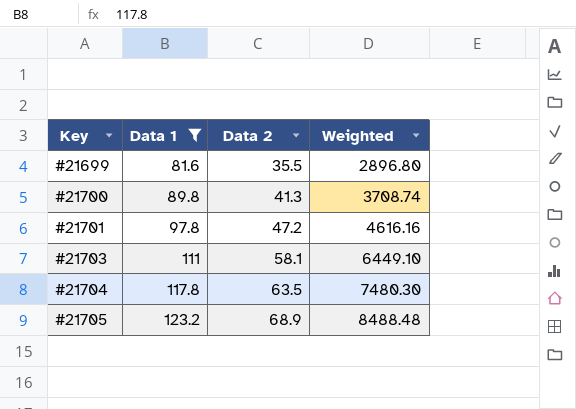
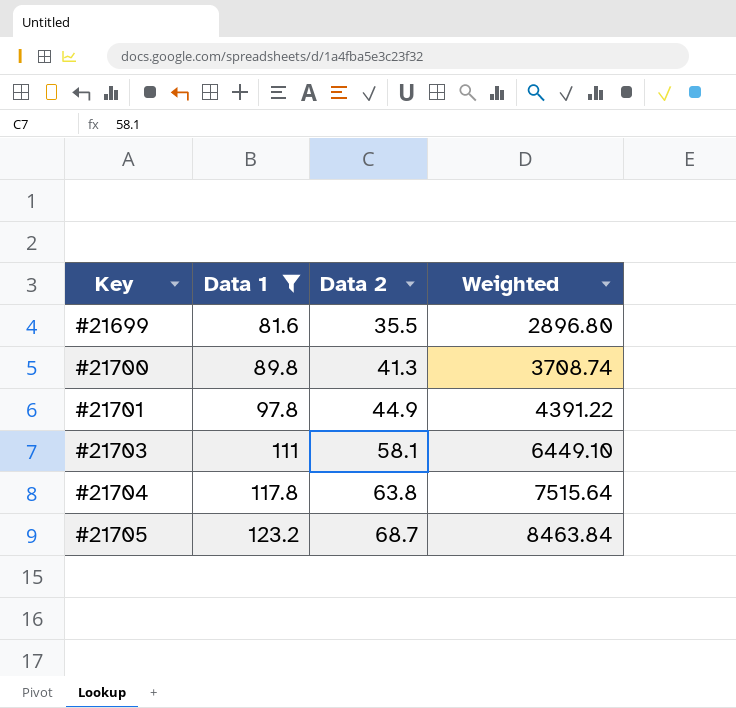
#21701 | Data 2: 47.2 -> 44.9
#21701 | Weighted: 4616.16 -> 4391.22
#21704 | Data 2: 63.5 -> 63.8
#21704 | Weighted: 7480.30 -> 7515.64
#21705 | Data 2: 68.9 -> 68.7
#21705 | Weighted: 8488.48 -> 8463.84

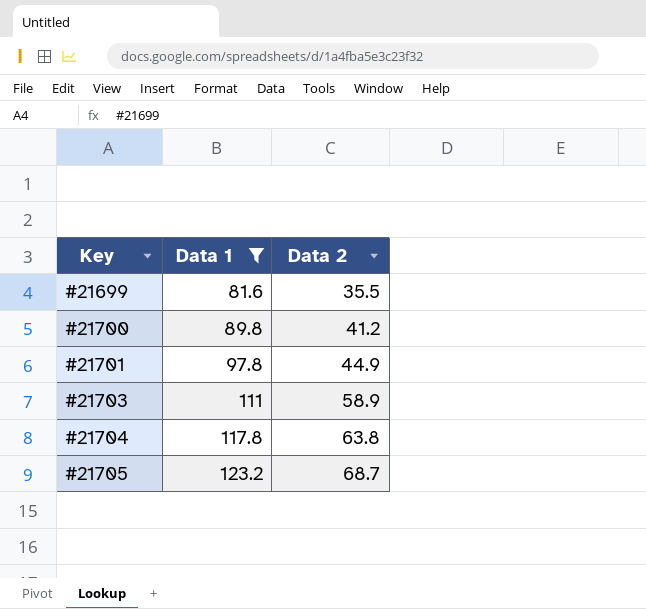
column Weighted | formula: [Data 1] * [Data 2] -> none
#21700 | Data 2: 41.3 -> 41.2
#21703 | Data 2: 58.1 -> 58.9

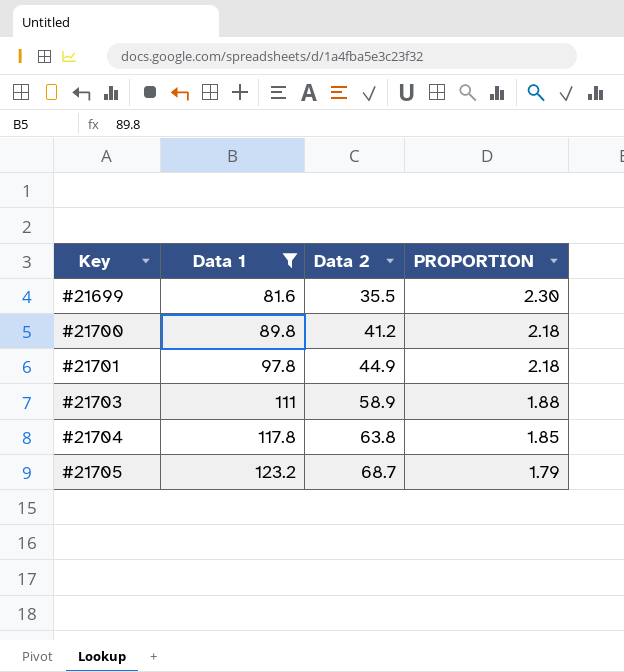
column PROPORTION | formula: none -> [Data 1] / [Data 2]

